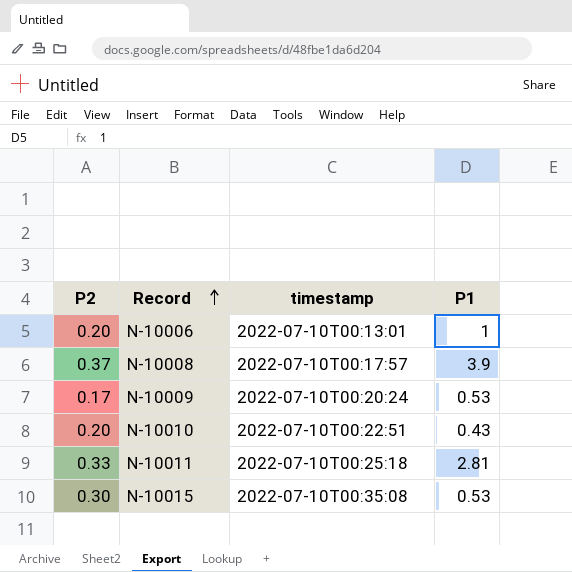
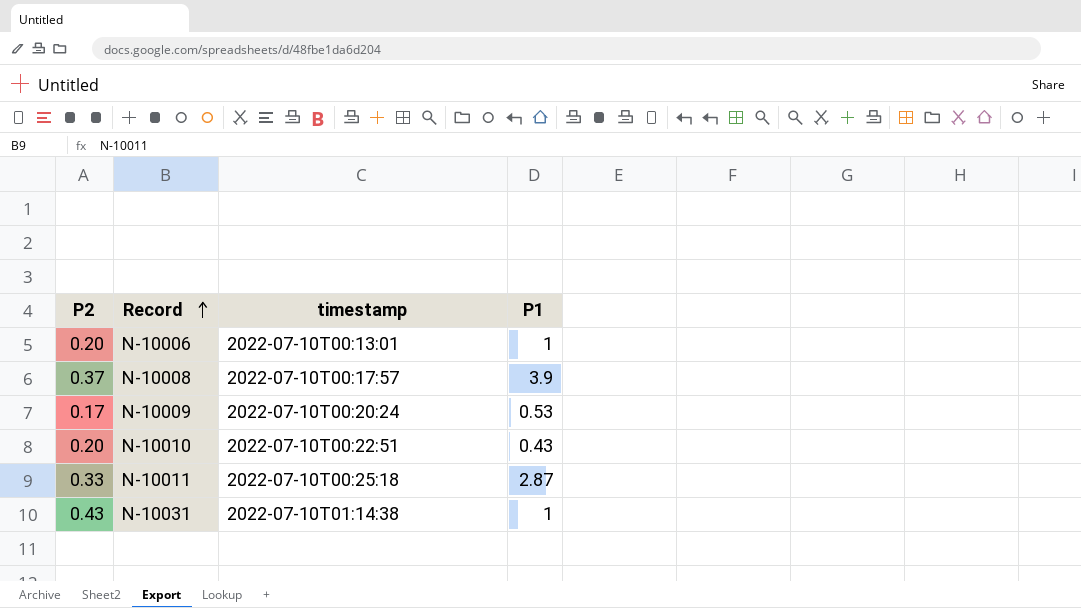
row N-10015: 0.30 | 2022-07-10T00:35:08 | 0.53 -> none
N-10011 | P1: 2.81 -> 2.87
row N-10031: none -> 0.43 | 2022-07-10T01:14:38 | 1

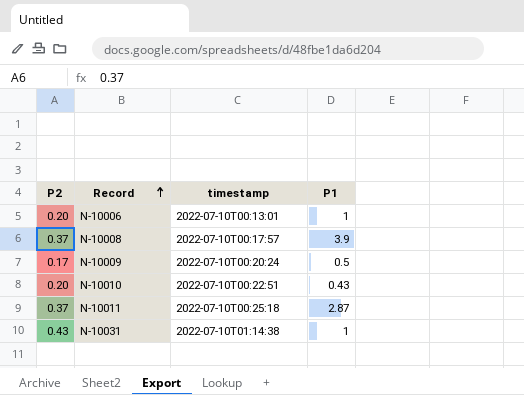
N-10009 | P1: 0.53 -> 0.5
N-10011 | P2: 0.33 -> 0.37

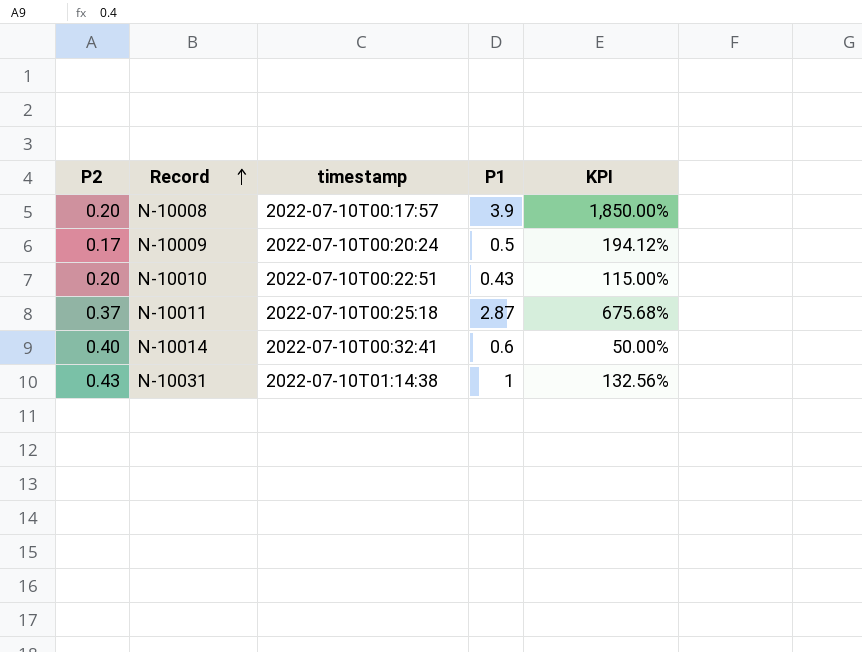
column KPI | formula: none -> ([P1] - [P2]) / [P2]
row N-10006: 0.20 | 2022-07-10T00:13:01 | 1 -> none
N-10008 | P2: 0.37 -> 0.20
row N-10014: none -> 0.40 | 2022-07-10T00:32:41 | 0.6 | 50.00%

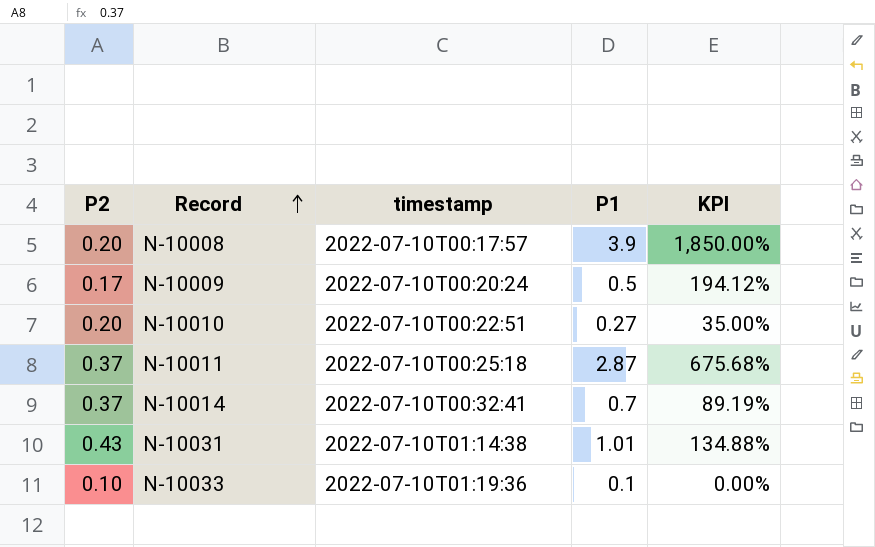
N-10010 | P1: 0.43 -> 0.27
N-10010 | KPI: 115.00% -> 35.00%
N-10014 | P2: 0.40 -> 0.37
N-10014 | P1: 0.6 -> 0.7
N-10014 | KPI: 50.00% -> 89.19%
N-10031 | P1: 1 -> 1.01
N-10031 | KPI: 132.56% -> 134.88%
row N-10033: none -> 0.10 | 2022-07-10T01:19:36 | 0.1 | 0.00%

